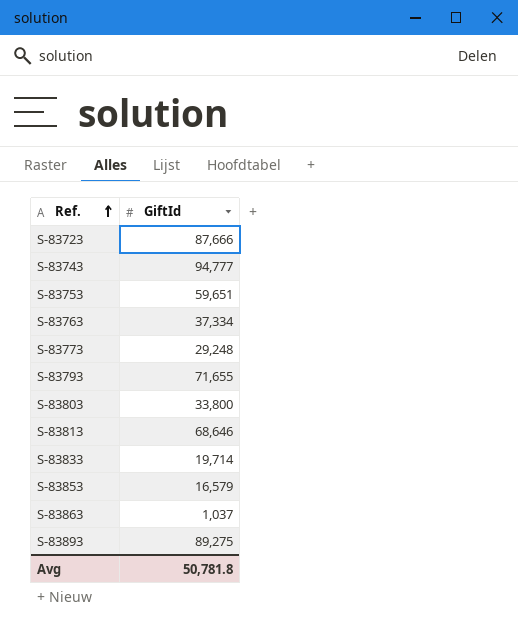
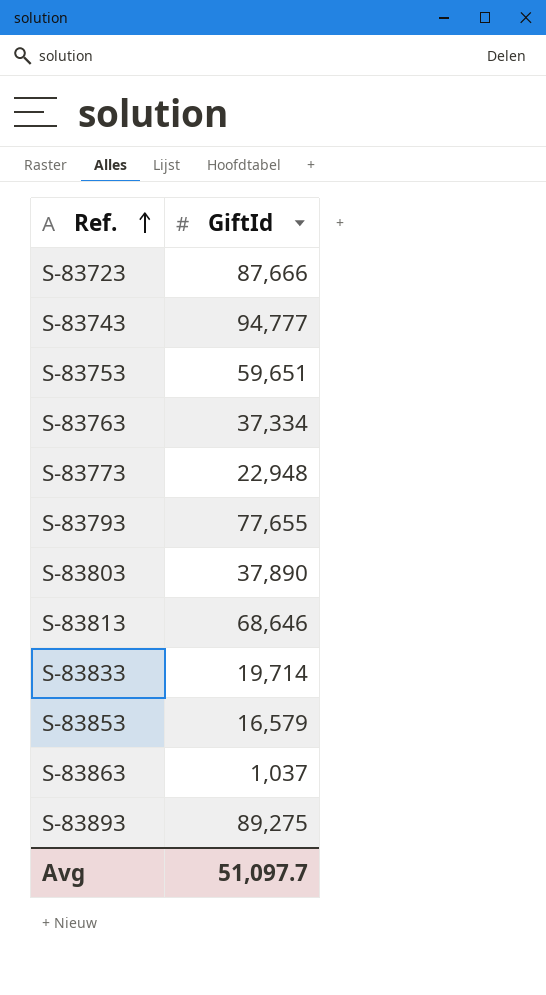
S-83773 | GiftId: 29,248 -> 22,948
S-83793 | GiftId: 71,655 -> 77,655
S-83803 | GiftId: 33,800 -> 37,890
Avg | GiftId: 50,781.8 -> 51,097.7

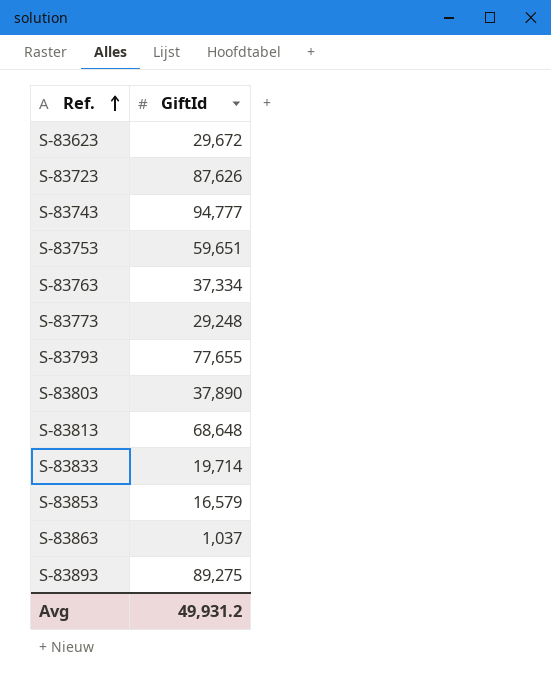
row S-83623: none -> 29,672
S-83723 | GiftId: 87,666 -> 87,626
S-83773 | GiftId: 22,948 -> 29,248
S-83813 | GiftId: 68,646 -> 68,648
Avg | GiftId: 51,097.7 -> 49,931.2

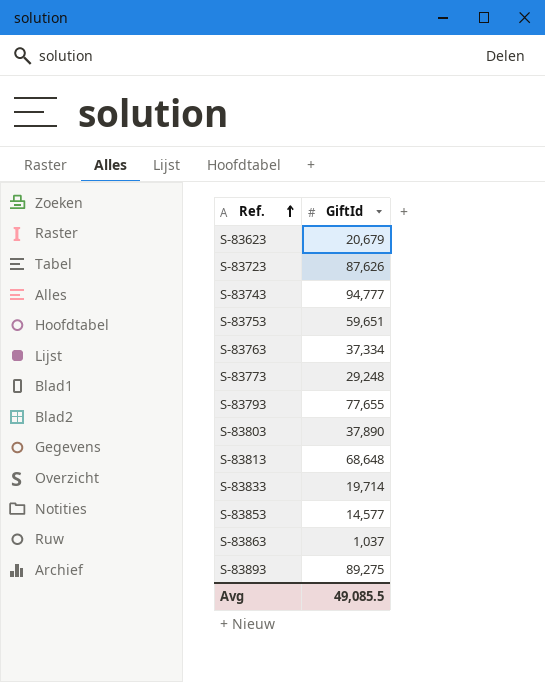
S-83623 | GiftId: 29,672 -> 20,679
S-83853 | GiftId: 16,579 -> 14,577
Avg | GiftId: 49,931.2 -> 49,085.5

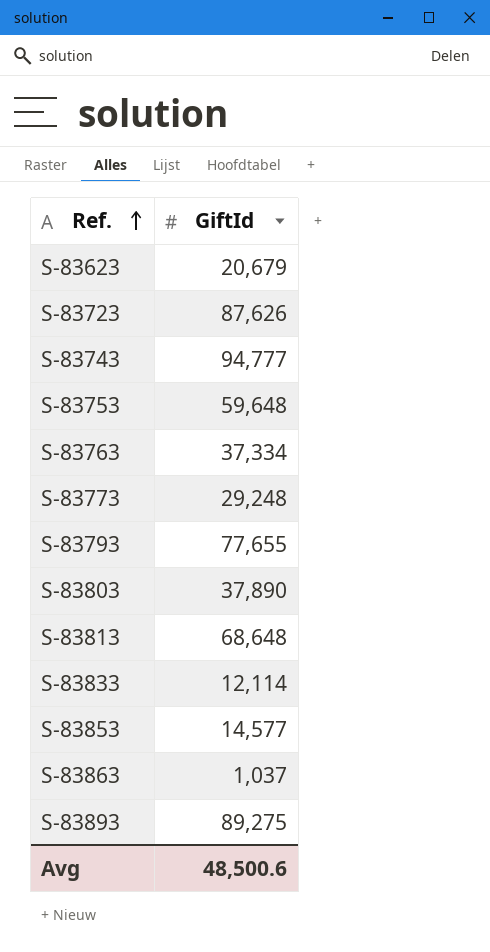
S-83753 | GiftId: 59,651 -> 59,648
S-83833 | GiftId: 19,714 -> 12,114
Avg | GiftId: 49,085.5 -> 48,500.6

